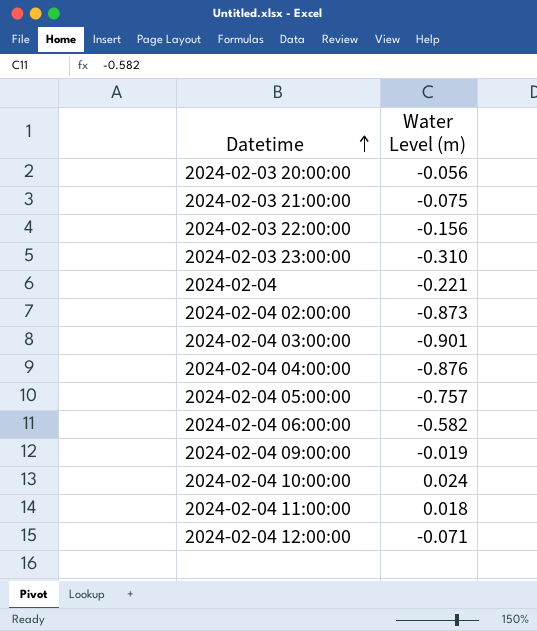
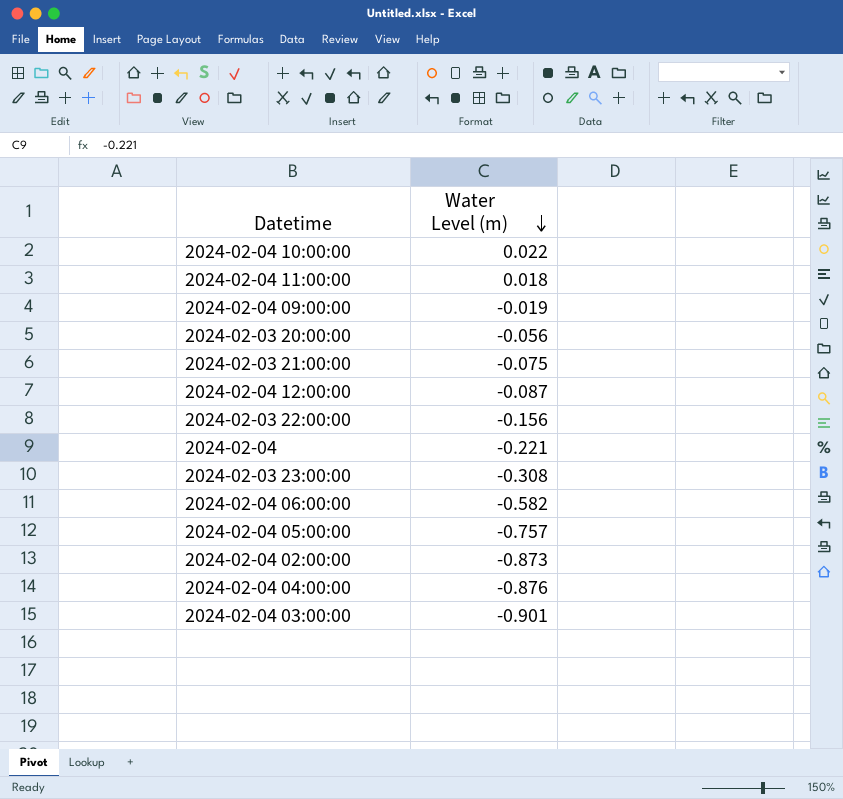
row order: Datetime ascending -> Water Level (m) descending
2024-02-04 10:00:00 | Water Level (m): 0.024 -> 0.022
2024-02-04 12:00:00 | Water Level (m): -0.071 -> -0.087
2024-02-03 23:00:00 | Water Level (m): -0.310 -> -0.308

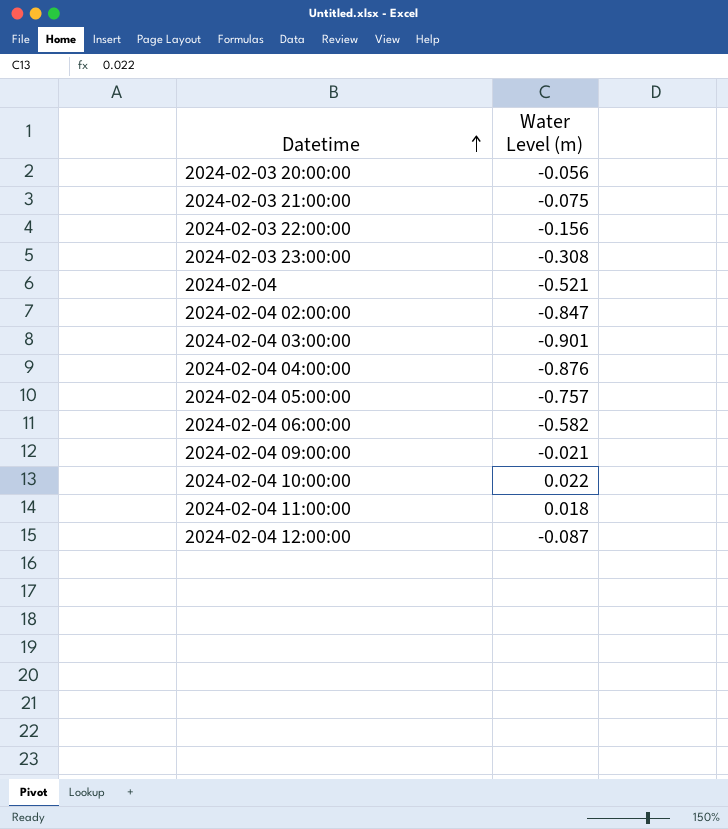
row order: Water Level (m) descending -> Datetime ascending
2024-02-04 | Water Level (m): -0.221 -> -0.521
2024-02-04 02:00:00 | Water Level (m): -0.873 -> -0.847
2024-02-04 09:00:00 | Water Level (m): -0.019 -> -0.021

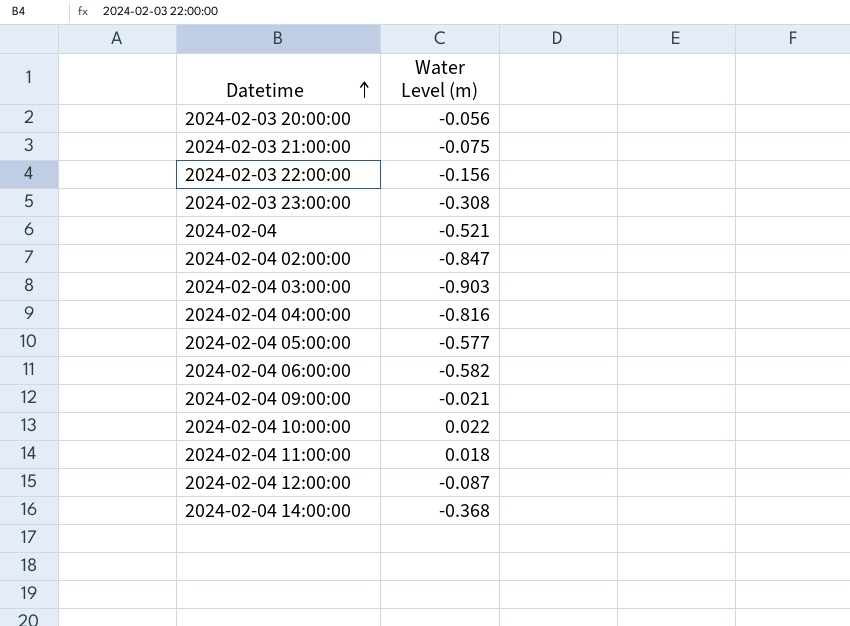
2024-02-04 03:00:00 | Water Level (m): -0.901 -> -0.903
2024-02-04 04:00:00 | Water Level (m): -0.876 -> -0.816
2024-02-04 05:00:00 | Water Level (m): -0.757 -> -0.577
row 2024-02-04 14:00:00: none -> -0.368

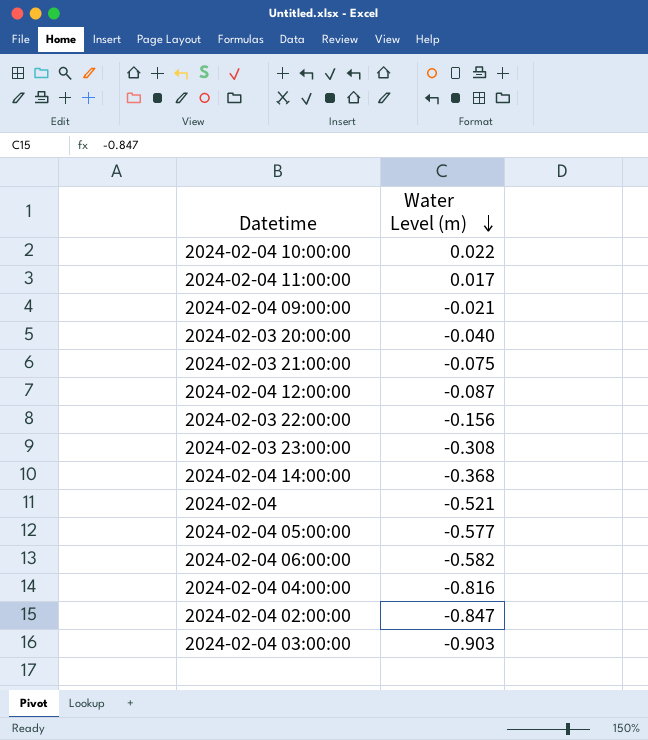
row order: Datetime ascending -> Water Level (m) descending
2024-02-04 11:00:00 | Water Level (m): 0.018 -> 0.017
2024-02-03 20:00:00 | Water Level (m): -0.056 -> -0.040

